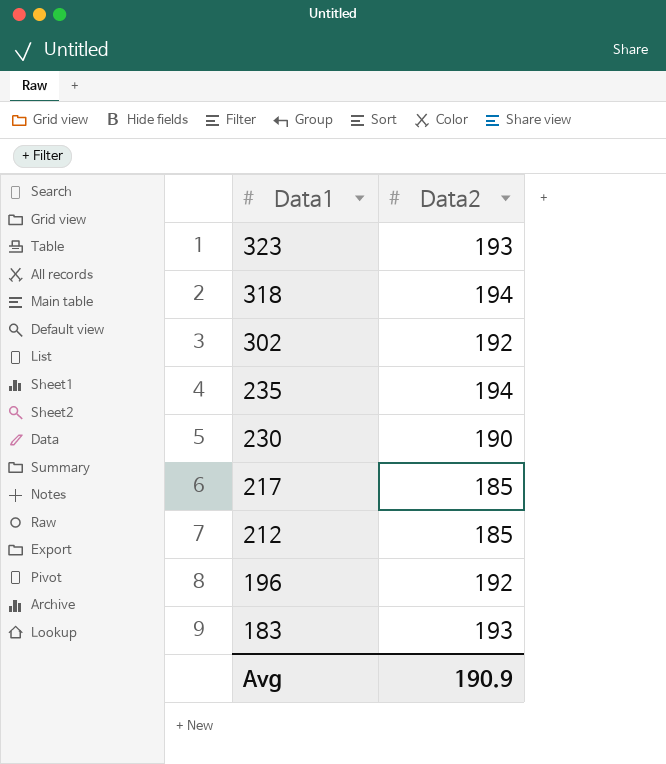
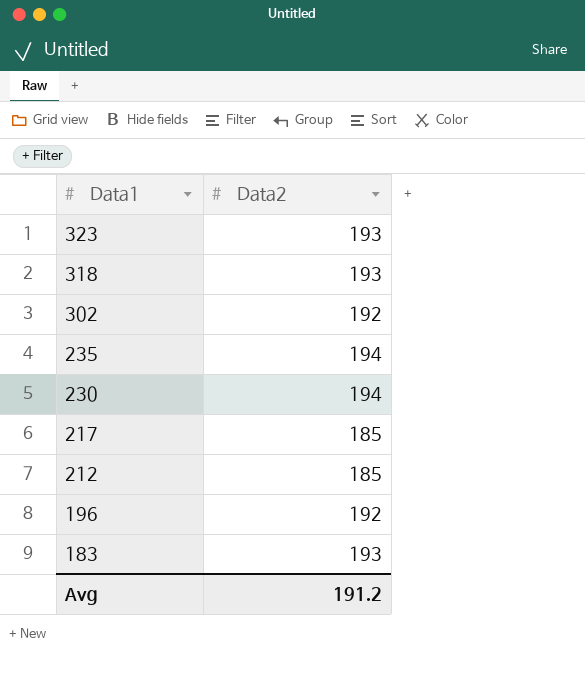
318 | Data2: 194 -> 193
230 | Data2: 190 -> 194
Avg | Data2: 190.9 -> 191.2

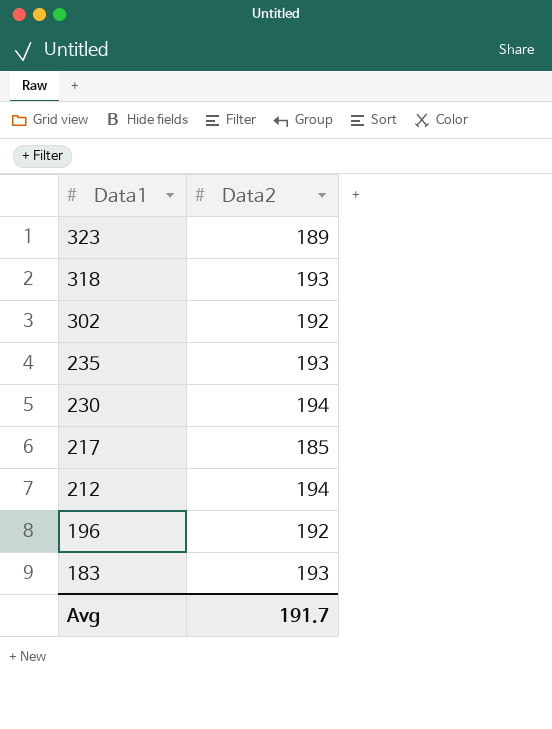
323 | Data2: 193 -> 189
235 | Data2: 194 -> 193
212 | Data2: 185 -> 194
Avg | Data2: 191.2 -> 191.7

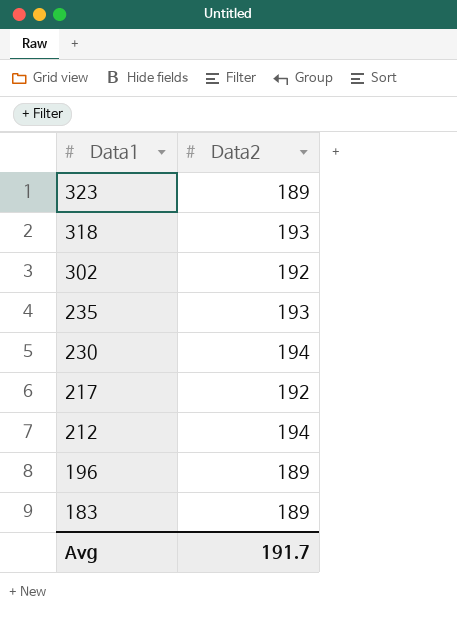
217 | Data2: 185 -> 192
196 | Data2: 192 -> 189
183 | Data2: 193 -> 189

